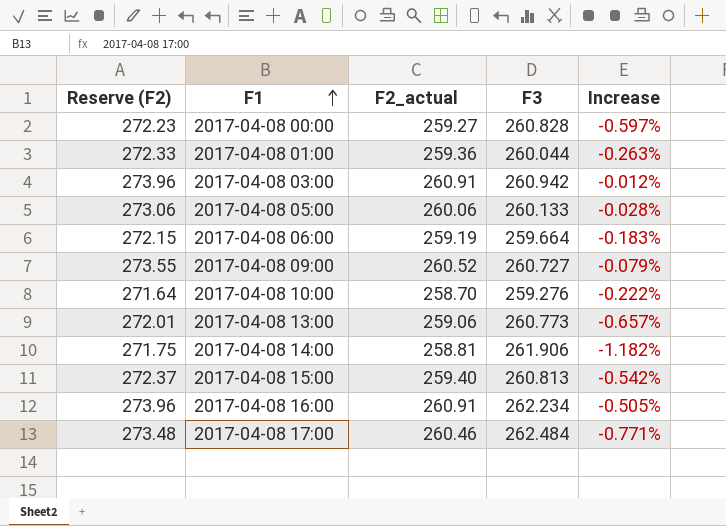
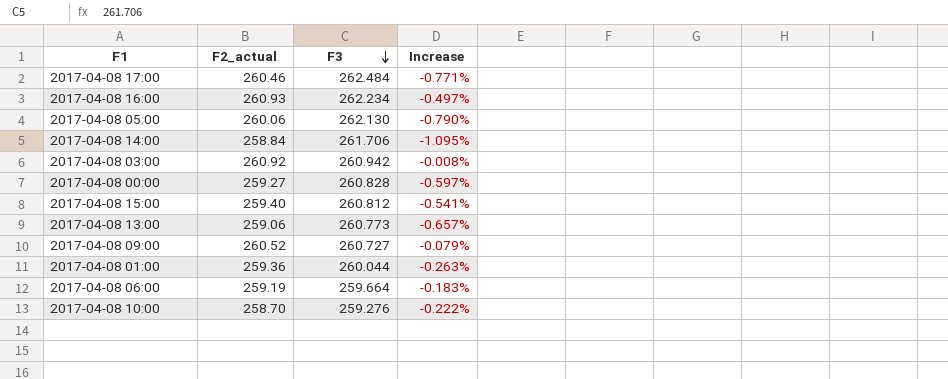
row order: F1 ascending -> F3 descending
column Reserve (F2) | formula: [F2_actual] * 1.05 -> none
2017-04-08 16:00 | F2_actual: 260.91 -> 260.93
2017-04-08 16:00 | Increase: -0.505% -> -0.497%
2017-04-08 05:00 | F3: 260.133 -> 262.130
2017-04-08 05:00 | Increase: -0.028% -> -0.790%
2017-04-08 14:00 | F2_actual: 258.81 -> 258.84
2017-04-08 14:00 | F3: 261.906 -> 261.706
2017-04-08 14:00 | Increase: -1.182% -> -1.095%
2017-04-08 03:00 | F2_actual: 260.91 -> 260.92
2017-04-08 03:00 | Increase: -0.012% -> -0.008%
2017-04-08 15:00 | F3: 260.813 -> 260.812
2017-04-08 15:00 | Increase: -0.542% -> -0.541%

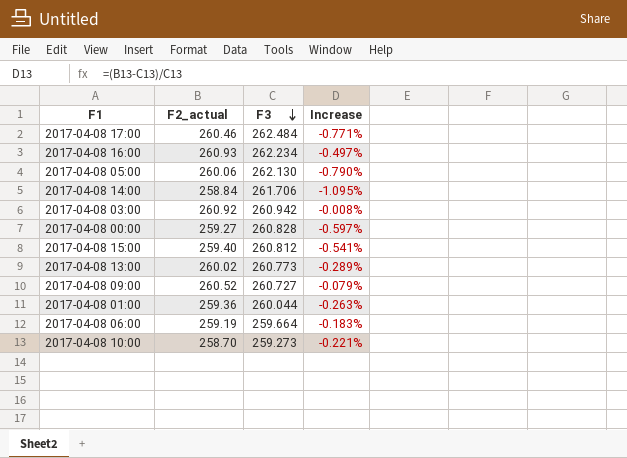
2017-04-08 13:00 | F2_actual: 259.06 -> 260.02
2017-04-08 13:00 | Increase: -0.657% -> -0.289%
2017-04-08 10:00 | F3: 259.276 -> 259.273
2017-04-08 10:00 | Increase: -0.222% -> -0.221%

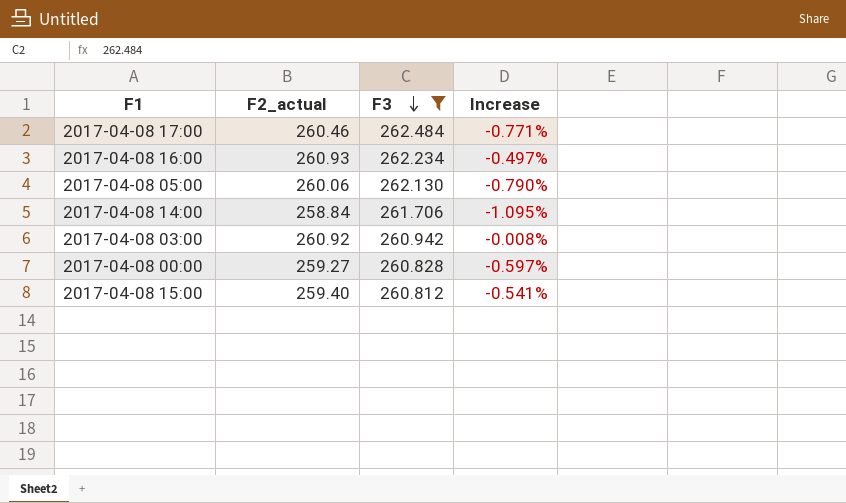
filter: none -> F3 >= 260.812

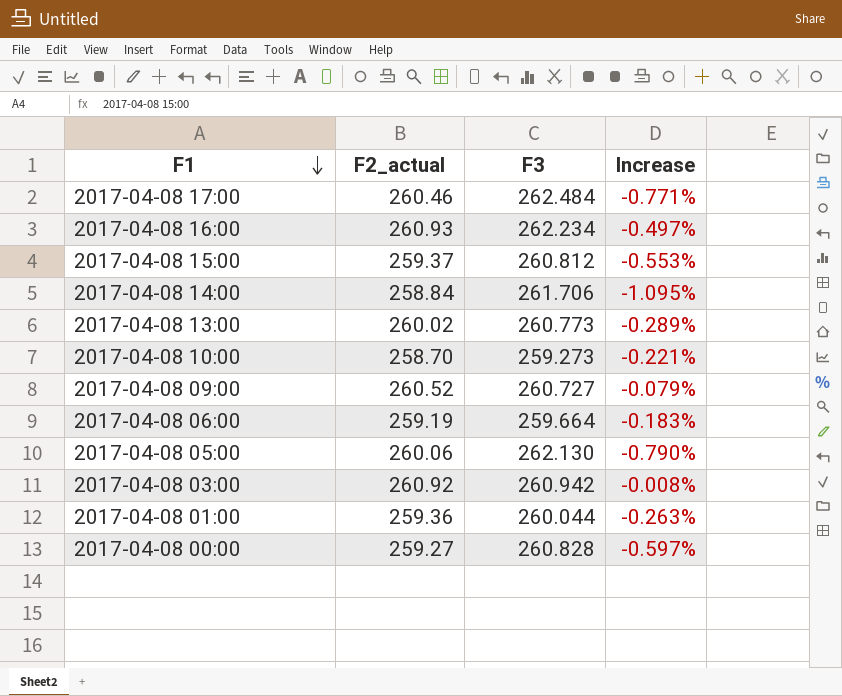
filter: F3 >= 260.812 -> none
row order: F3 descending -> F1 descending
2017-04-08 15:00 | F2_actual: 259.40 -> 259.37
2017-04-08 15:00 | Increase: -0.541% -> -0.553%

